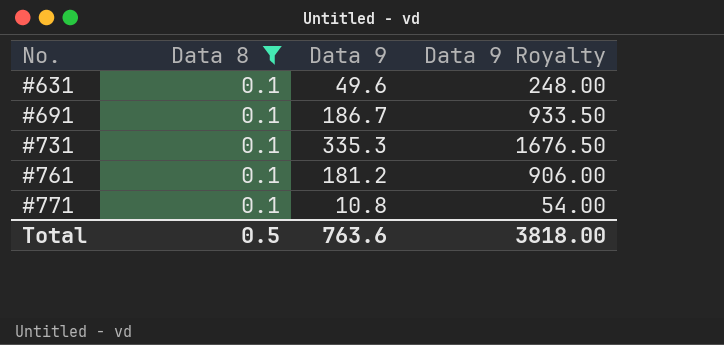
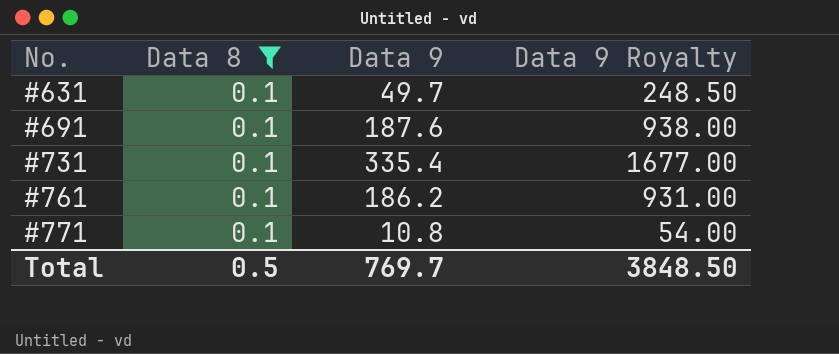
#631 | Data 9: 49.6 -> 49.7
#631 | Data 9 Royalty: 248.00 -> 248.50
#691 | Data 9: 186.7 -> 187.6
#691 | Data 9 Royalty: 933.50 -> 938.00
#731 | Data 9: 335.3 -> 335.4
#731 | Data 9 Royalty: 1676.50 -> 1677.00
#761 | Data 9: 181.2 -> 186.2
#761 | Data 9 Royalty: 906.00 -> 931.00
Total | Data 9: 763.6 -> 769.7
Total | Data 9 Royalty: 3818.00 -> 3848.50

